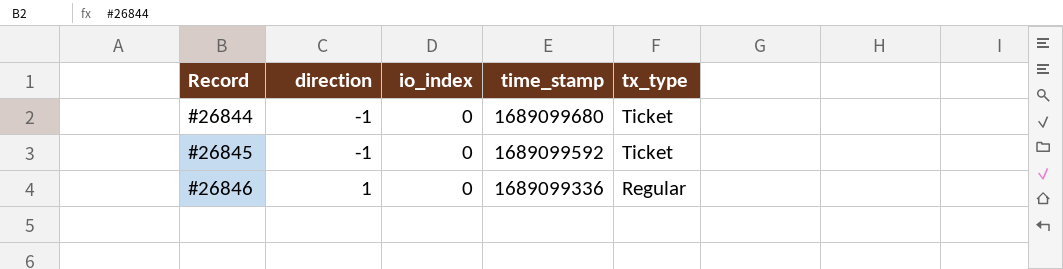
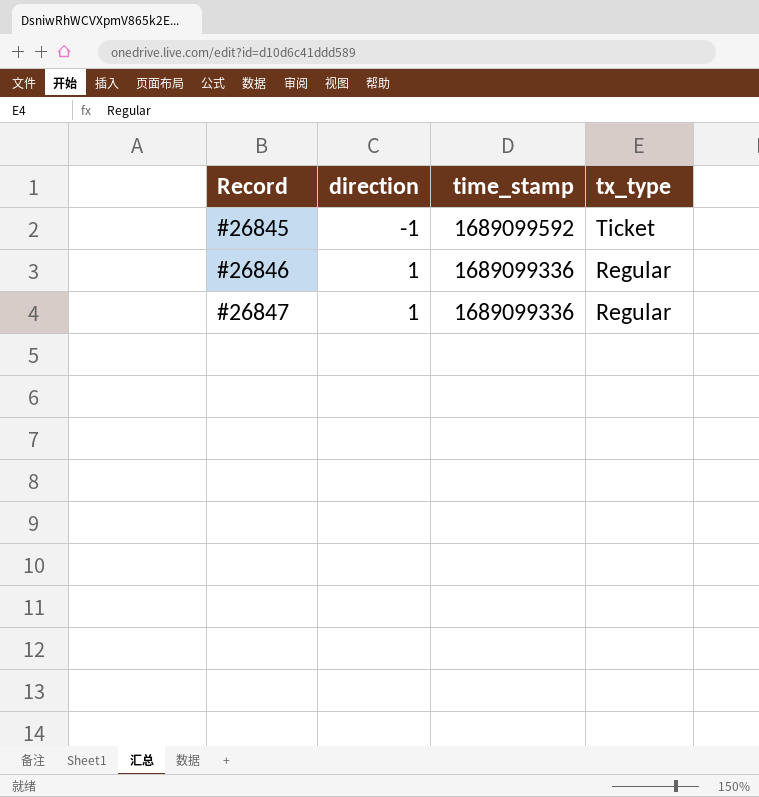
column io_index | position: 3 -> none
row #26844: -1 | 0 | 1689099680 | Ticket -> none
row #26847: none -> 1 | 1689099336 | Regular

